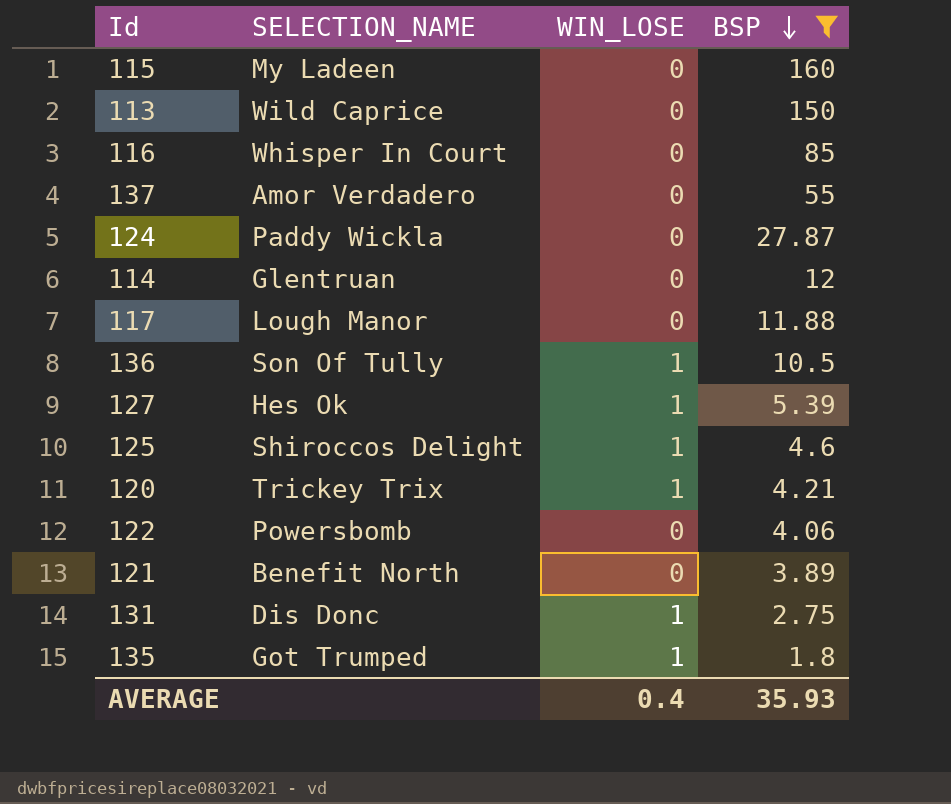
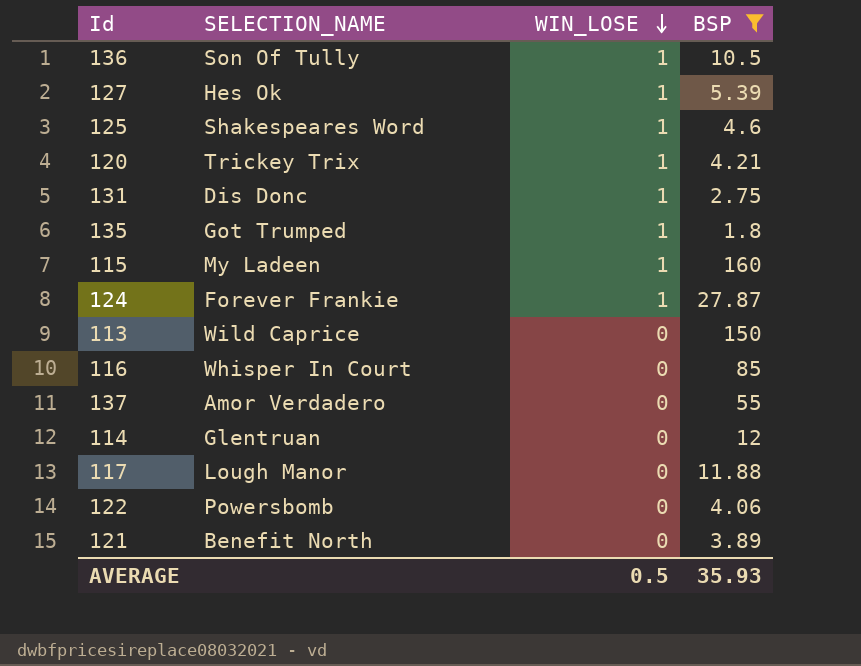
row order: BSP descending -> WIN_LOSE descending
125 | SELECTION_NAME: Shiroccos Delight -> Shakespeares Word
115 | WIN_LOSE: 0 -> 1
124 | SELECTION_NAME: Paddy Wickla -> Forever Frankie
124 | WIN_LOSE: 0 -> 1
AVERAGE | WIN_LOSE: 0.4 -> 0.5

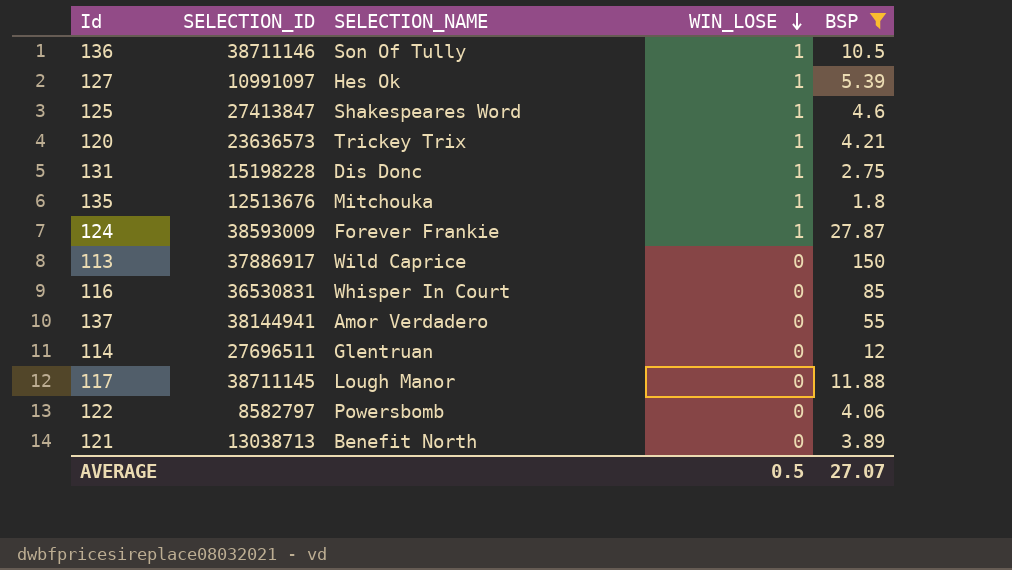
column SELECTION_ID | position: none -> 2
row 115: My Ladeen | 1 | 160 -> none
135 | SELECTION_NAME: Got Trumped -> Mitchouka
AVERAGE | BSP: 35.93 -> 27.07

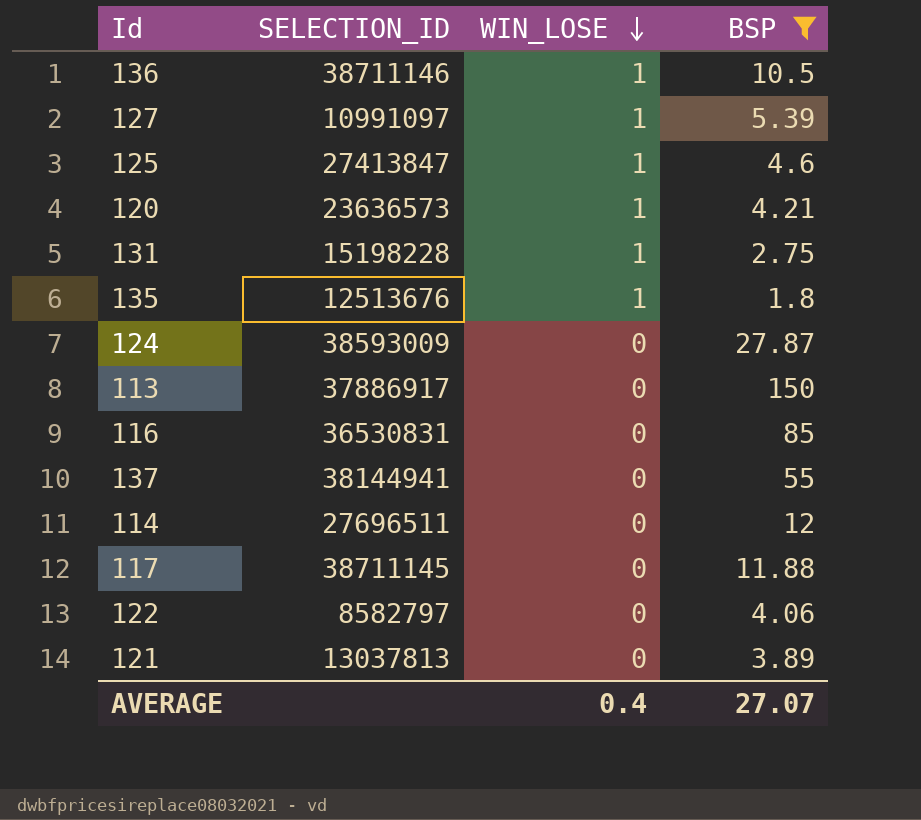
column SELECTION_NAME | position: 3 -> none
124 | WIN_LOSE: 1 -> 0
121 | SELECTION_ID: 13038713 -> 13037813
AVERAGE | WIN_LOSE: 0.5 -> 0.4

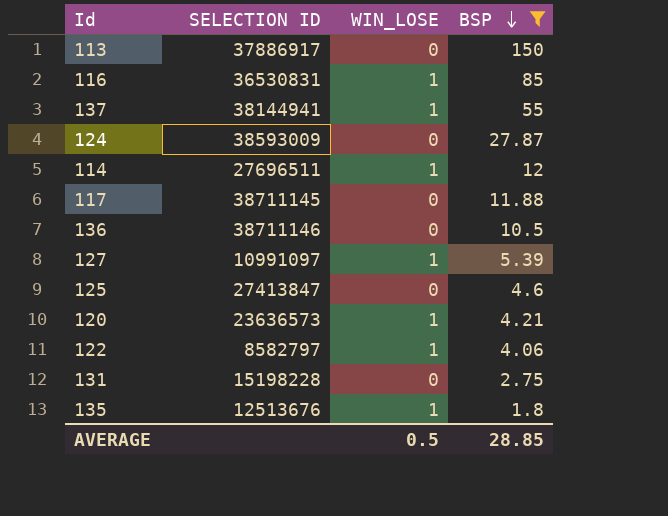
row order: WIN_LOSE descending -> BSP descending
column name: SELECTION_ID -> SELECTION ID
row 121: 13037813 | 0 | 3.89 -> none
116 | WIN_LOSE: 0 -> 1
137 | WIN_LOSE: 0 -> 1
114 | WIN_LOSE: 0 -> 1
136 | WIN_LOSE: 1 -> 0
125 | WIN_LOSE: 1 -> 0
122 | WIN_LOSE: 0 -> 1
131 | WIN_LOSE: 1 -> 0
AVERAGE | WIN_LOSE: 0.4 -> 0.5
AVERAGE | BSP: 27.07 -> 28.85

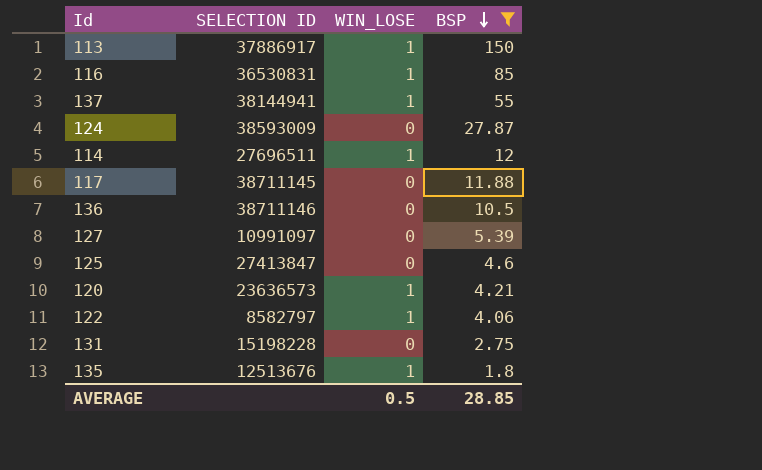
113 | WIN_LOSE: 0 -> 1
127 | WIN_LOSE: 1 -> 0

